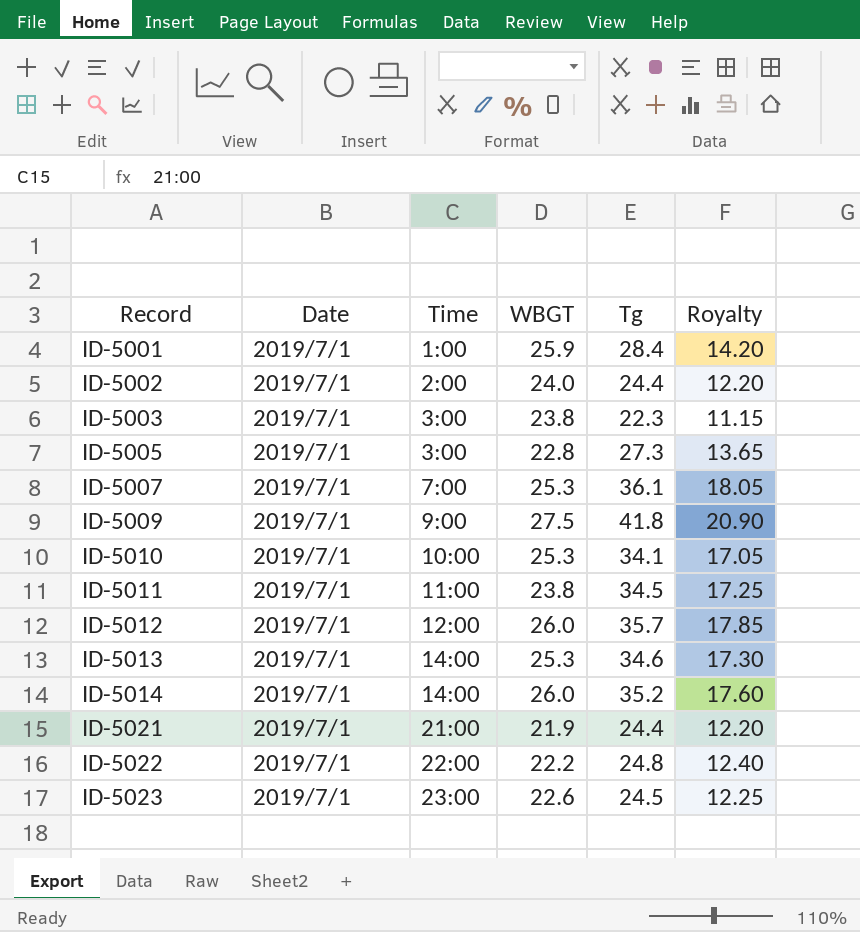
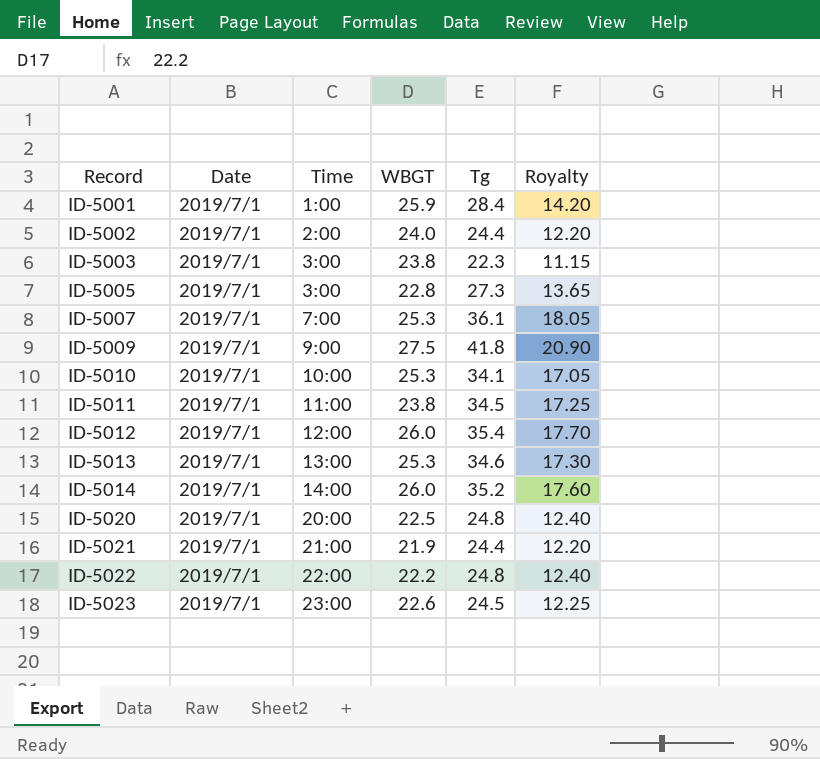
ID-5012 | Tg: 35.7 -> 35.4
ID-5012 | Royalty: 17.85 -> 17.70
ID-5013 | Time: 14:00 -> 13:00
row ID-5020: none -> 2019/7/1 | 20:00 | 22.5 | 24.8 | 12.40

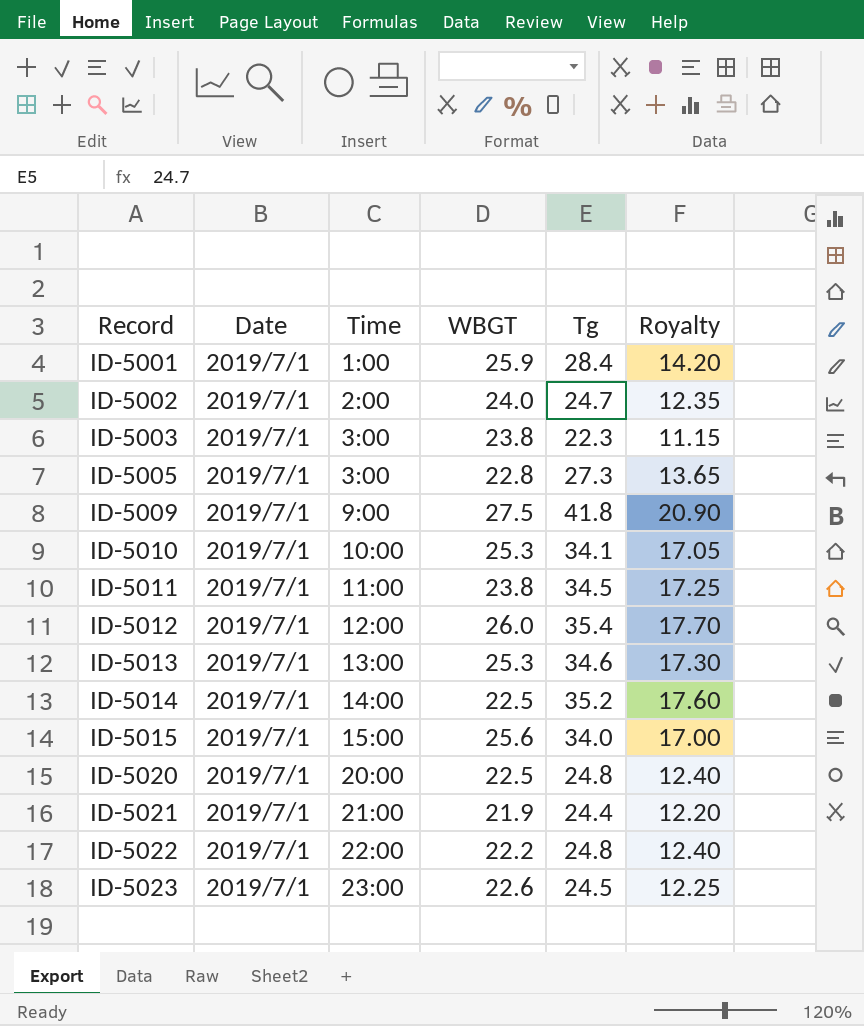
row ID-5007: 2019/7/1 | 7:00 | 25.3 | 36.1 | 18.05 -> none
ID-5002 | Tg: 24.4 -> 24.7
ID-5002 | Royalty: 12.20 -> 12.35
ID-5014 | WBGT: 26.0 -> 22.5
row ID-5015: none -> 2019/7/1 | 15:00 | 25.6 | 34.0 | 17.00

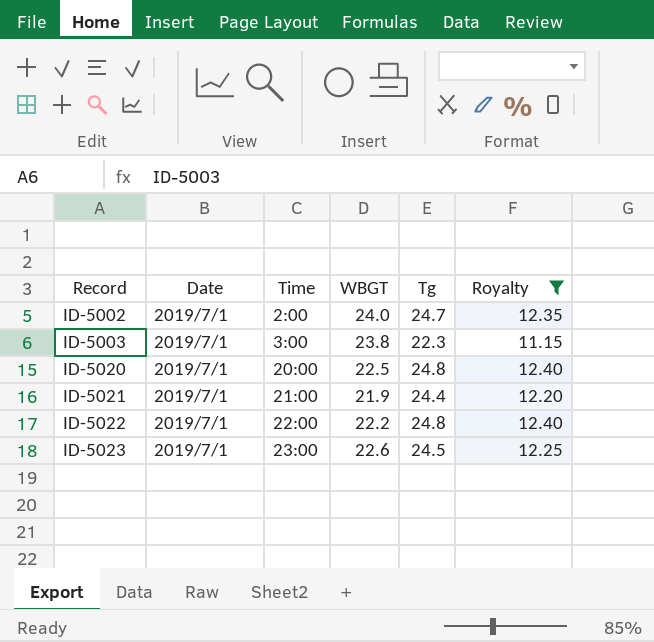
filter: none -> Royalty <= 12.40

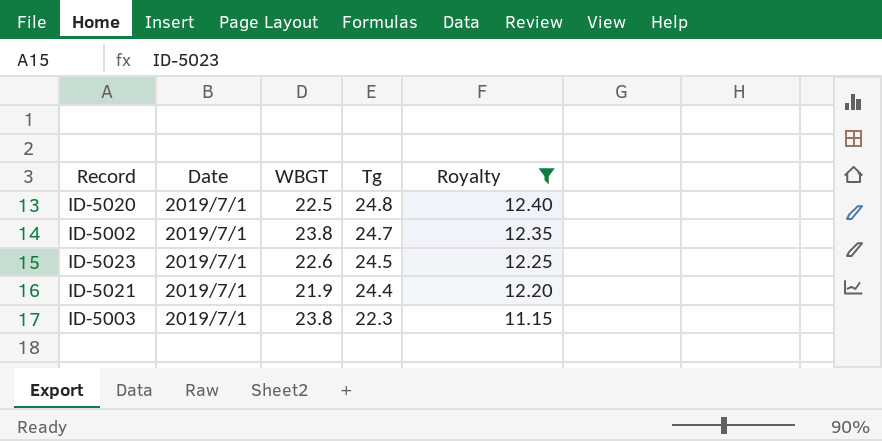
row order: Record ascending -> Tg descending
column Time | position: 3 -> none
row ID-5022: 2019/7/1 | 22:00 | 22.2 | 24.8 | 12.40 -> none
ID-5002 | WBGT: 24.0 -> 23.8

